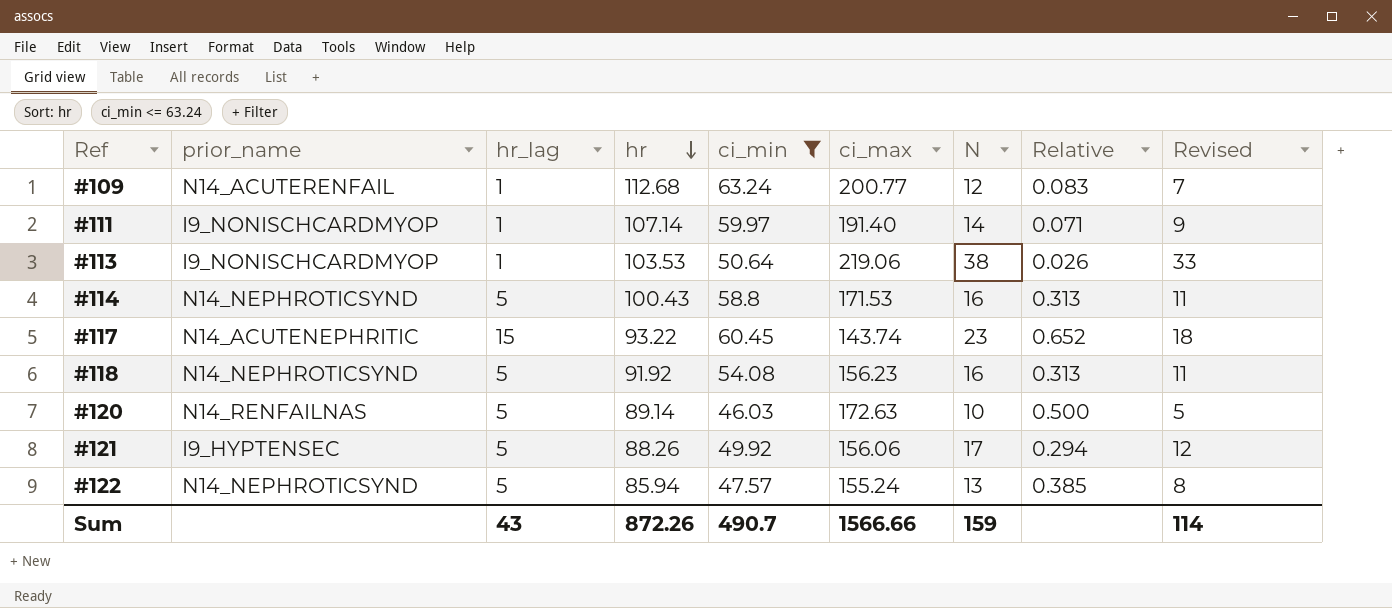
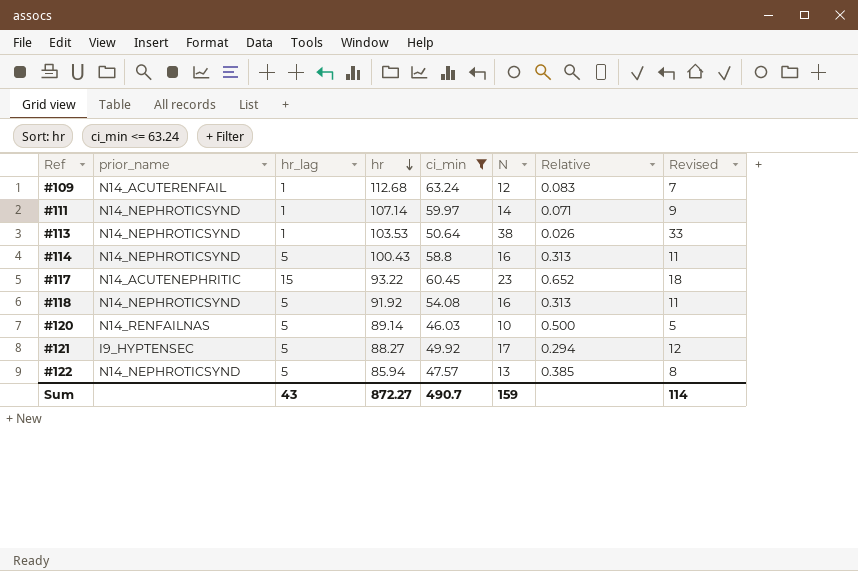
column ci_max | position: 6 -> none
#111 | prior_name: I9_NONISCHCARDMYOP -> N14_NEPHROTICSYND
#113 | prior_name: I9_NONISCHCARDMYOP -> N14_NEPHROTICSYND
#121 | hr: 88.26 -> 88.27
Sum | hr: 872.26 -> 872.27

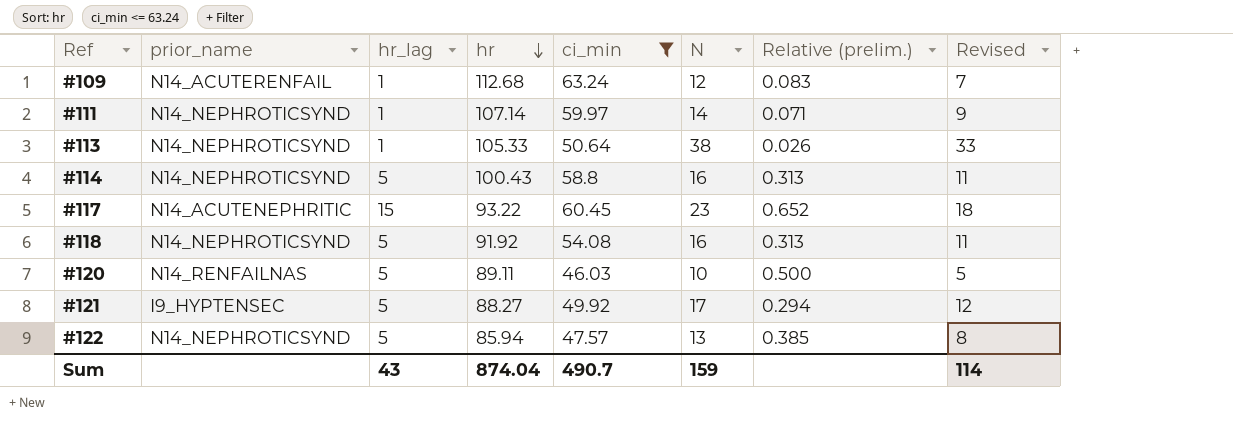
column name: Relative -> Relative (prelim.)
#113 | hr: 103.53 -> 105.33
#120 | hr: 89.14 -> 89.11
Sum | hr: 872.27 -> 874.04

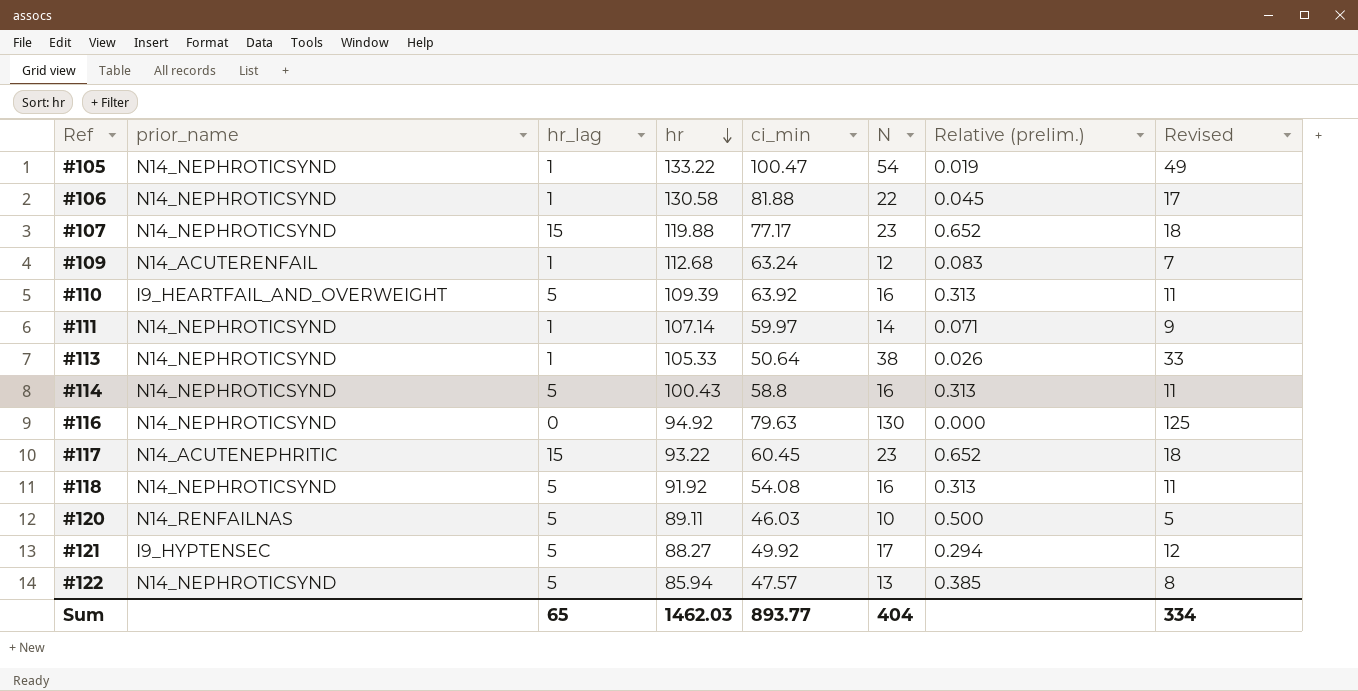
filter: ci_min <= 63.24 -> none
Sum | hr_lag: 43 -> 65
Sum | hr: 874.04 -> 1462.03
Sum | ci_min: 490.7 -> 893.77
Sum | N: 159 -> 404
Sum | Revised: 114 -> 334

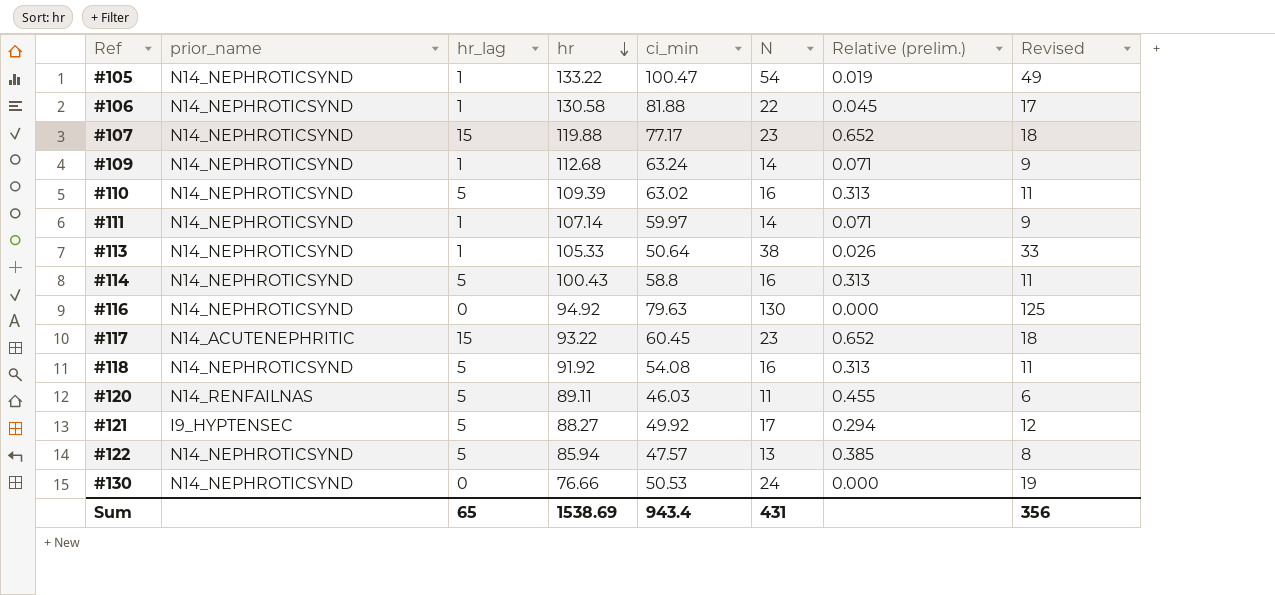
#109 | prior_name: N14_ACUTERENFAIL -> N14_NEPHROTICSYND
#109 | N: 12 -> 14
#109 | Relative (prelim.): 0.083 -> 0.071
#109 | Revised: 7 -> 9
#110 | prior_name: I9_HEARTFAIL_AND_OVERWEIGHT -> N14_NEPHROTICSYND
#110 | ci_min: 63.92 -> 63.02
#120 | N: 10 -> 11
#120 | Relative (prelim.): 0.500 -> 0.455
#120 | Revised: 5 -> 6
row #130: none -> N14_NEPHROTICSYND | 0 | 76.66 | 50.53 | 24 | 0.000 | 19
Sum | hr: 1462.03 -> 1538.69
Sum | ci_min: 893.77 -> 943.4
Sum | N: 404 -> 431
Sum | Revised: 334 -> 356

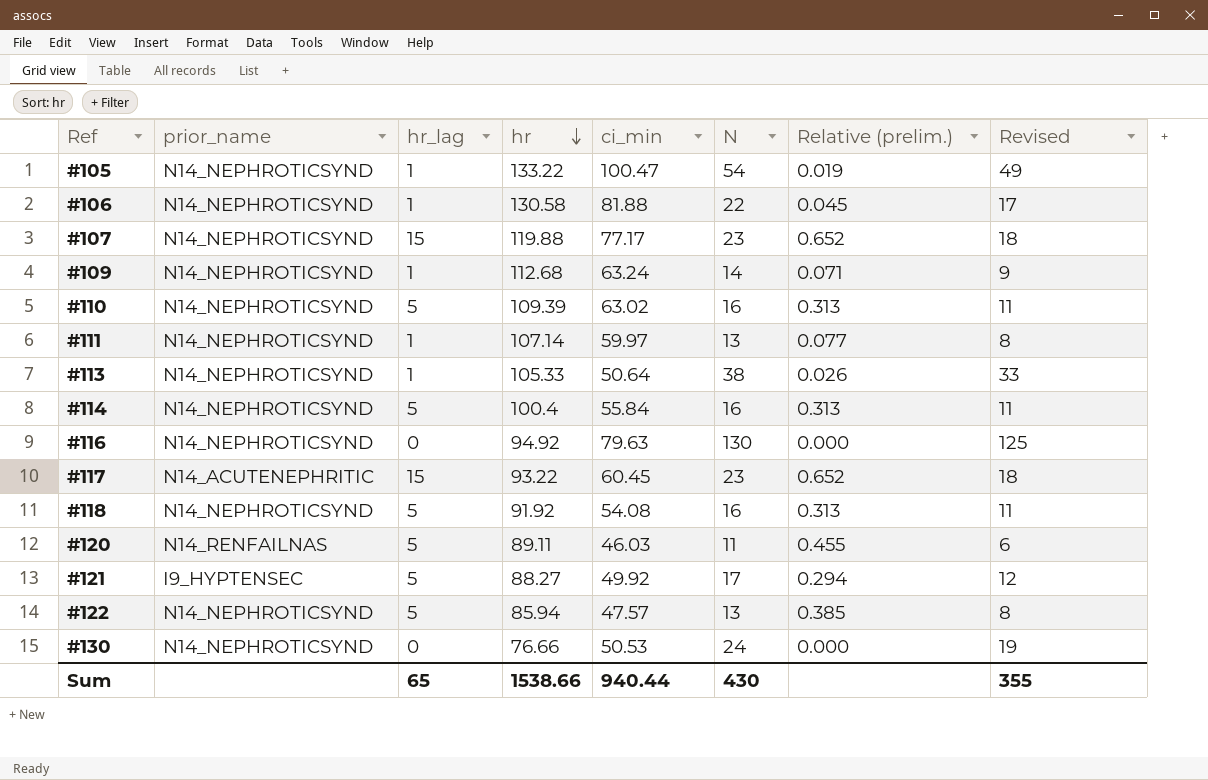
#111 | N: 14 -> 13
#111 | Relative (prelim.): 0.071 -> 0.077
#111 | Revised: 9 -> 8
#114 | hr: 100.43 -> 100.4
#114 | ci_min: 58.8 -> 55.84
Sum | hr: 1538.69 -> 1538.66
Sum | ci_min: 943.4 -> 940.44
Sum | N: 431 -> 430
Sum | Revised: 356 -> 355

